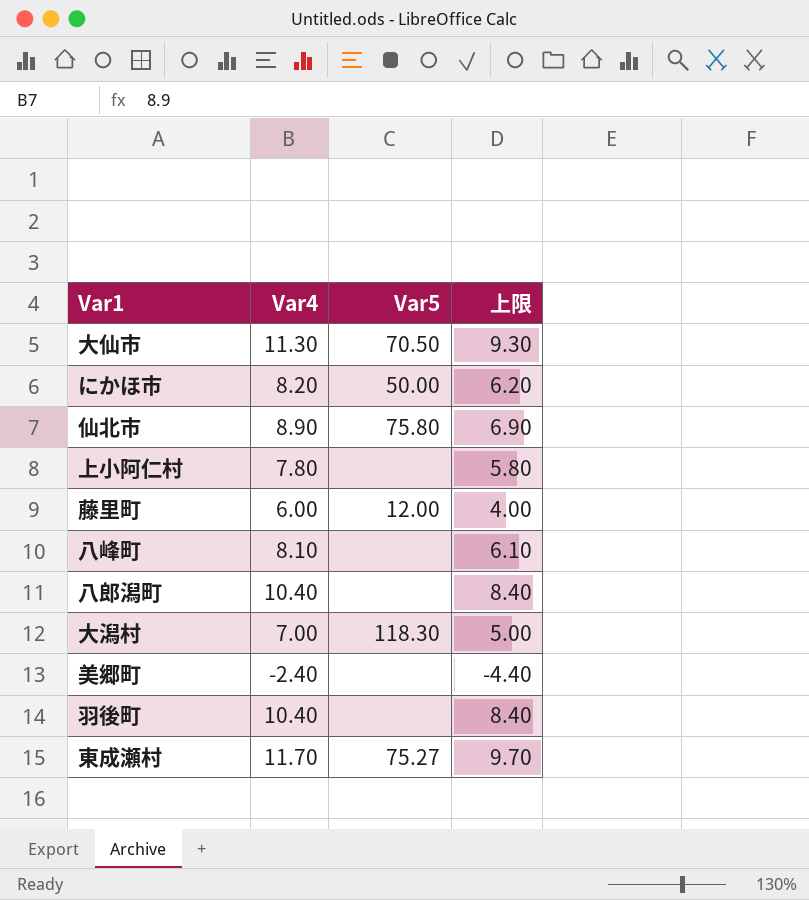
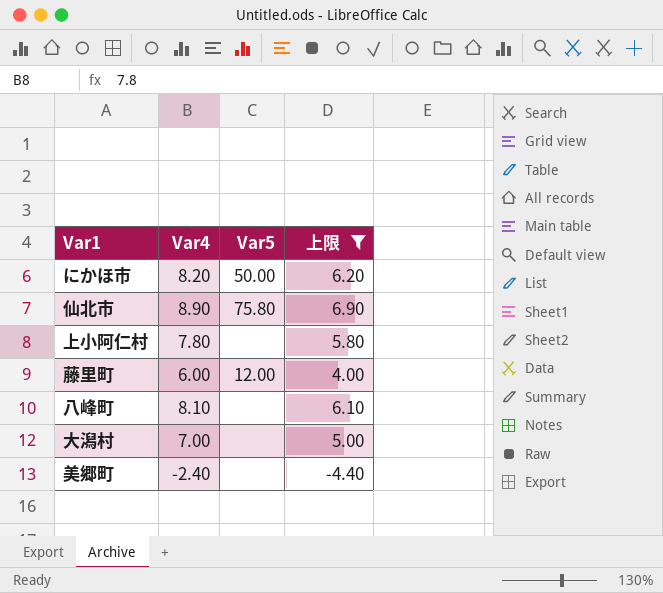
filter: none -> 上限 <= 6.90
大潟村 | Var5: 118.30 -> none

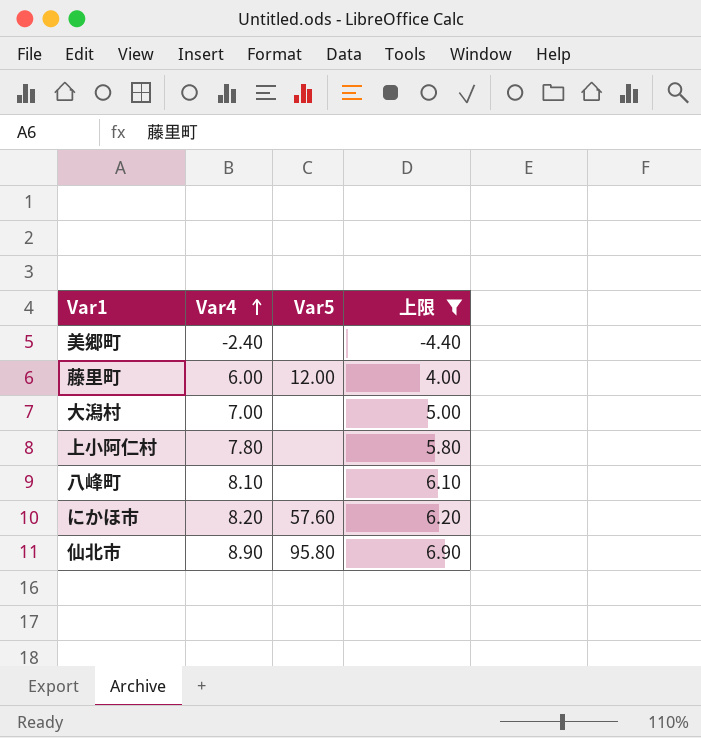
row order: none -> Var4 ascending
にかほ市 | Var5: 50.00 -> 57.60
仙北市 | Var5: 75.80 -> 95.80

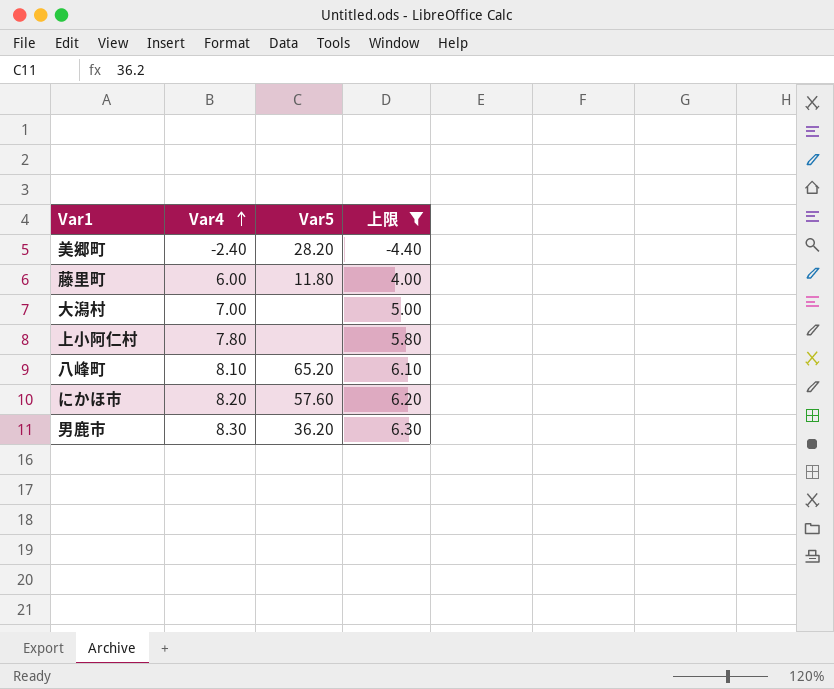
row 仙北市: 8.90 | 95.80 | 6.90 -> none
美郷町 | Var5: none -> 28.20
藤里町 | Var5: 12.00 -> 11.80
八峰町 | Var5: none -> 65.20
row 男鹿市: none -> 8.30 | 36.20 | 6.30

